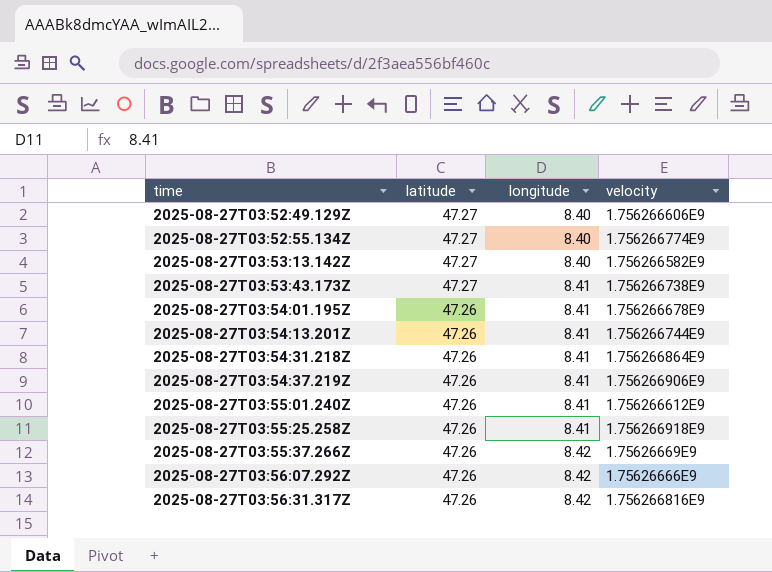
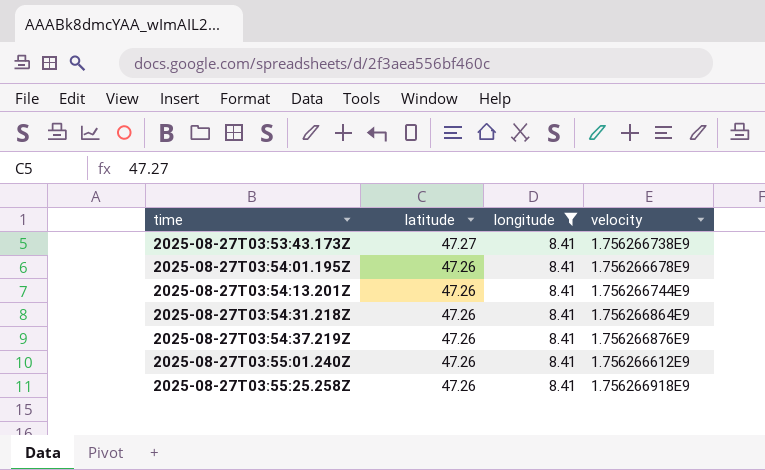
filter: none -> longitude = 8.41
2025-08-27T03:54:37.219Z | velocity: 1.756266906E9 -> 1.756266876E9

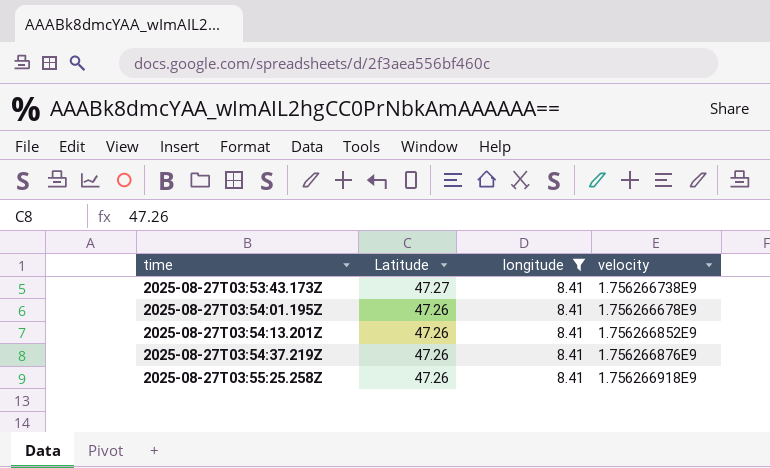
column name: latitude -> Latitude
row 2025-08-27T03:54:31.218Z: 47.26 | 8.41 | 1.756266864E9 -> none
row 2025-08-27T03:55:01.240Z: 47.26 | 8.41 | 1.756266612E9 -> none
2025-08-27T03:54:13.201Z | velocity: 1.756266744E9 -> 1.756266852E9

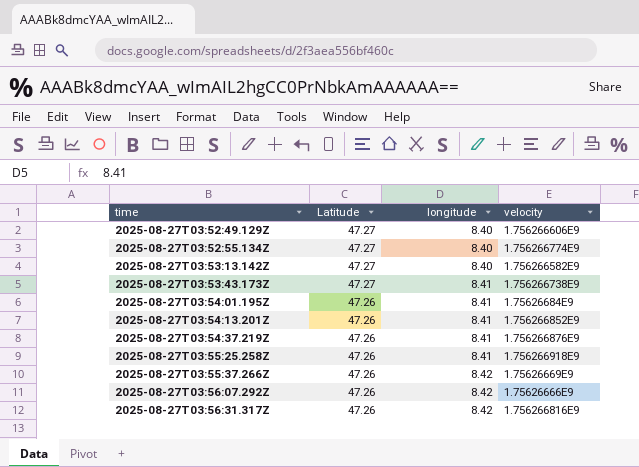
filter: longitude = 8.41 -> none
2025-08-27T03:54:01.195Z | velocity: 1.756266678E9 -> 1.75626684E9

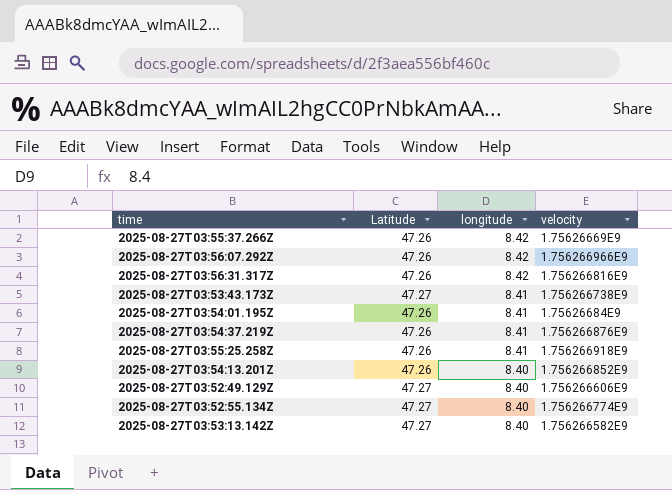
row order: time ascending -> longitude descending
2025-08-27T03:56:07.292Z | velocity: 1.75626666E9 -> 1.756266966E9
2025-08-27T03:54:13.201Z | longitude: 8.41 -> 8.40

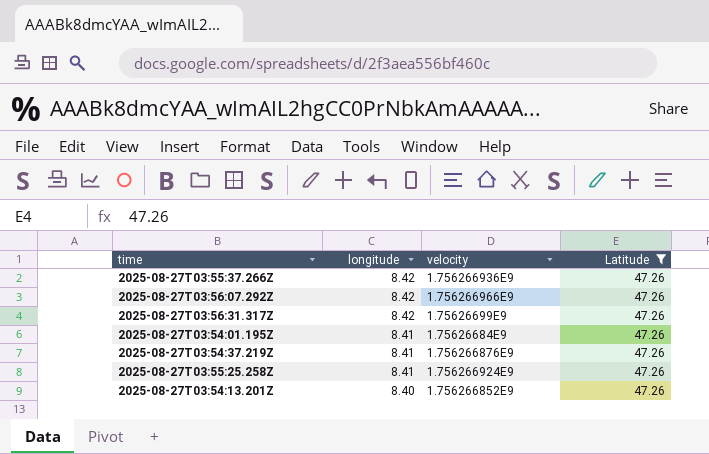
filter: none -> Latitude = 47.26
column Latitude | position: 2 -> 4
2025-08-27T03:55:37.266Z | velocity: 1.75626669E9 -> 1.756266936E9
2025-08-27T03:56:31.317Z | velocity: 1.756266816E9 -> 1.75626699E9
2025-08-27T03:55:25.258Z | velocity: 1.756266918E9 -> 1.756266924E9

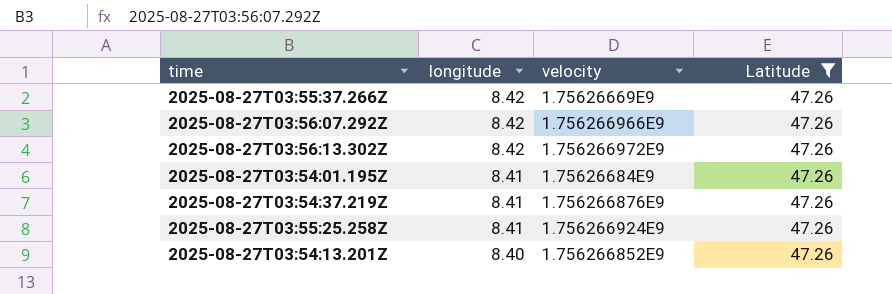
row 2025-08-27T03:56:31.317Z: 8.42 | 1.75626699E9 | 47.26 -> none
2025-08-27T03:55:37.266Z | velocity: 1.756266936E9 -> 1.75626669E9
row 2025-08-27T03:56:13.302Z: none -> 8.42 | 1.756266972E9 | 47.26

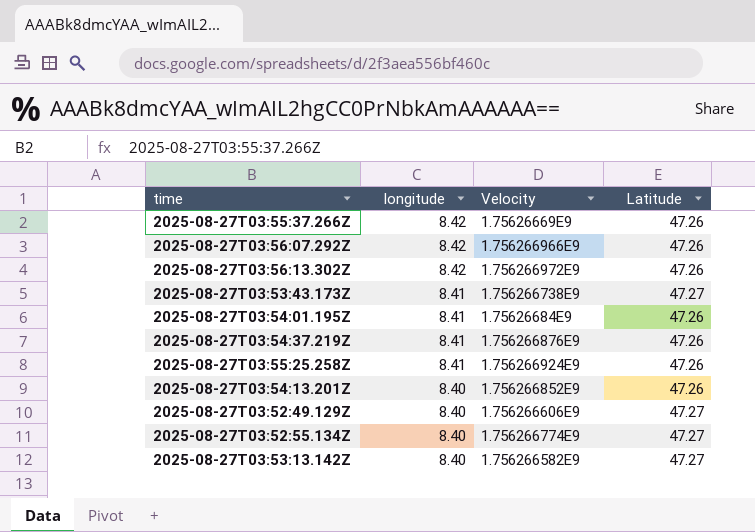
filter: Latitude = 47.26 -> none
column name: velocity -> Velocity

